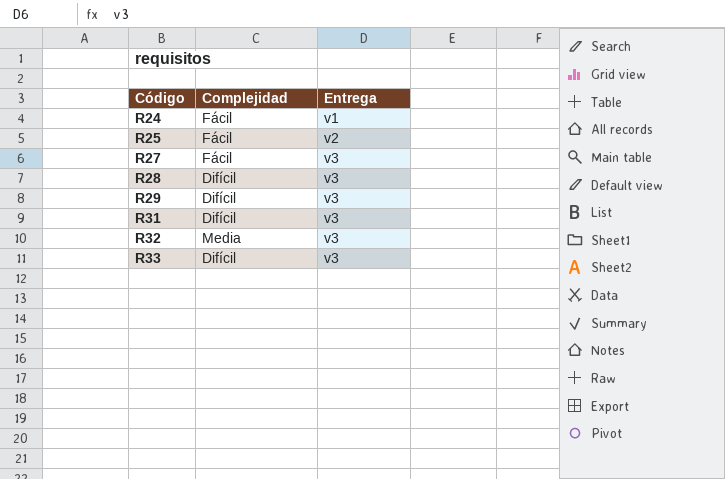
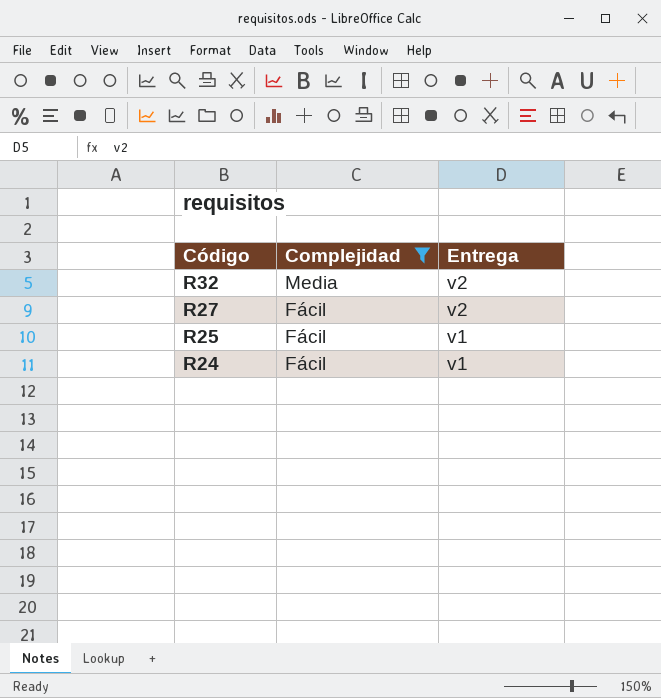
filter: none -> Complejidad != Difícil
row order: Código ascending -> Código descending
R32 | Entrega: v3 -> v2
R27 | Entrega: v3 -> v2
R25 | Entrega: v2 -> v1

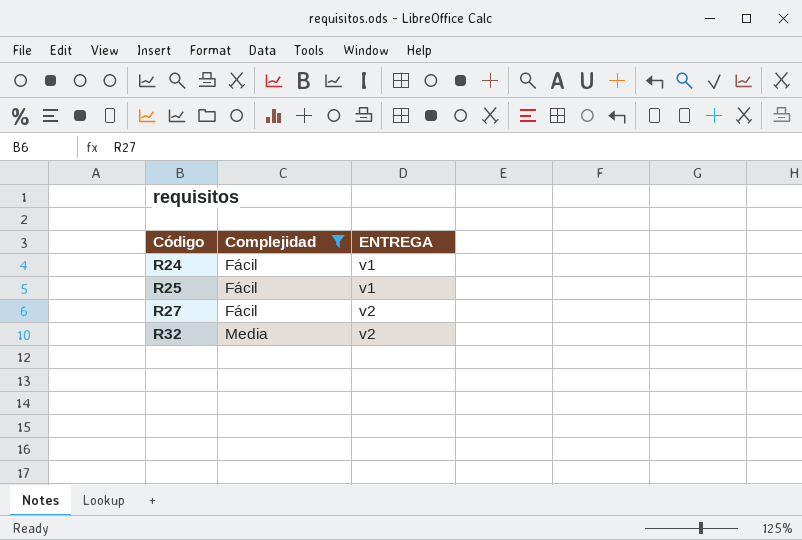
row order: Código descending -> Código ascending
column name: Entrega -> ENTREGA

